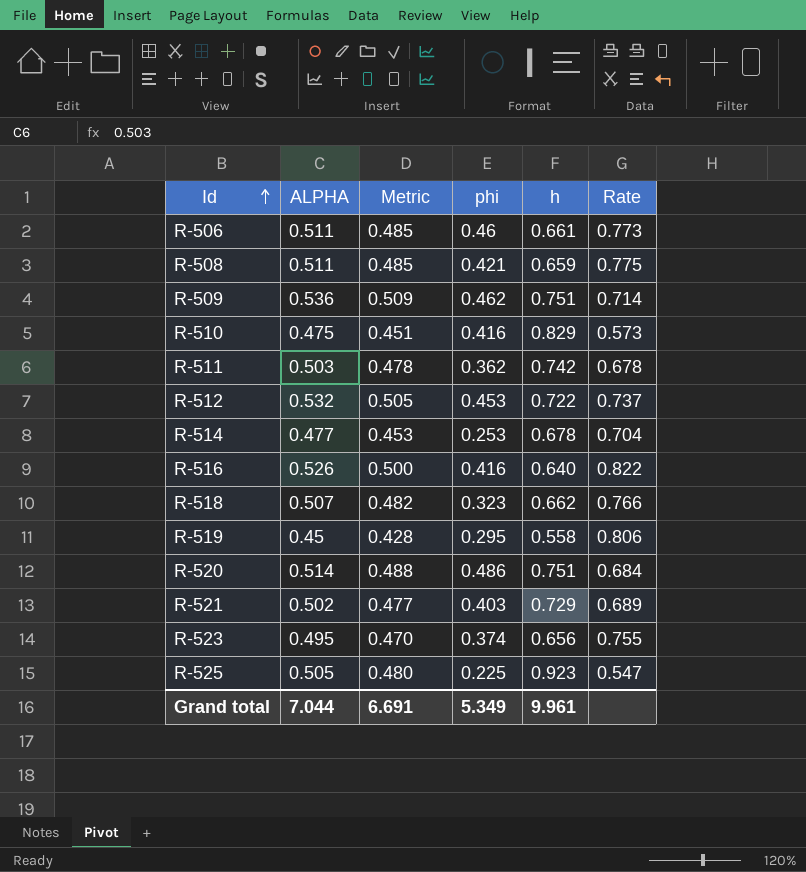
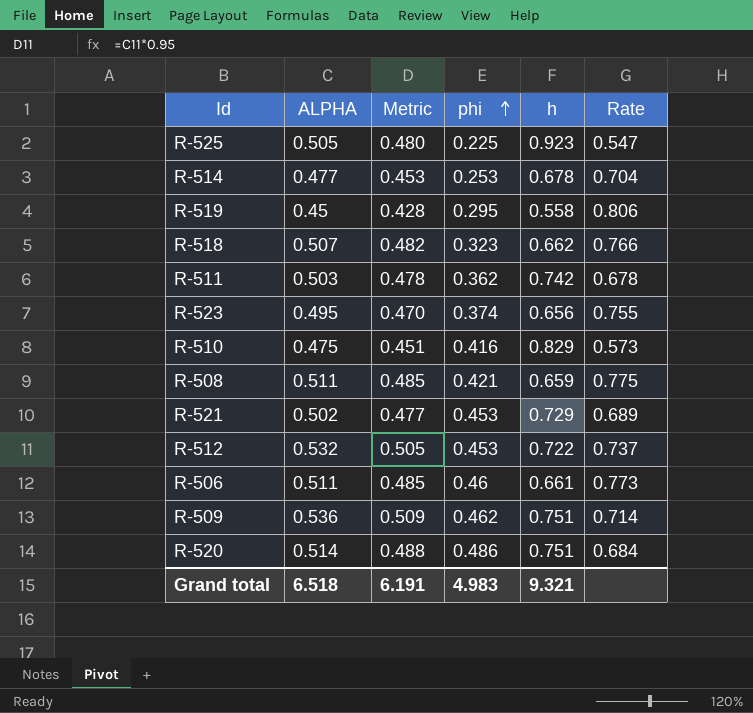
row order: Id ascending -> phi ascending
row R-516: 0.526 | 0.500 | 0.416 | 0.640 | 0.822 -> none
R-521 | phi: 0.403 -> 0.453
Grand total | ALPHA: 7.044 -> 6.518
Grand total | Metric: 6.691 -> 6.191
Grand total | phi: 5.349 -> 4.983
Grand total | h: 9.961 -> 9.321

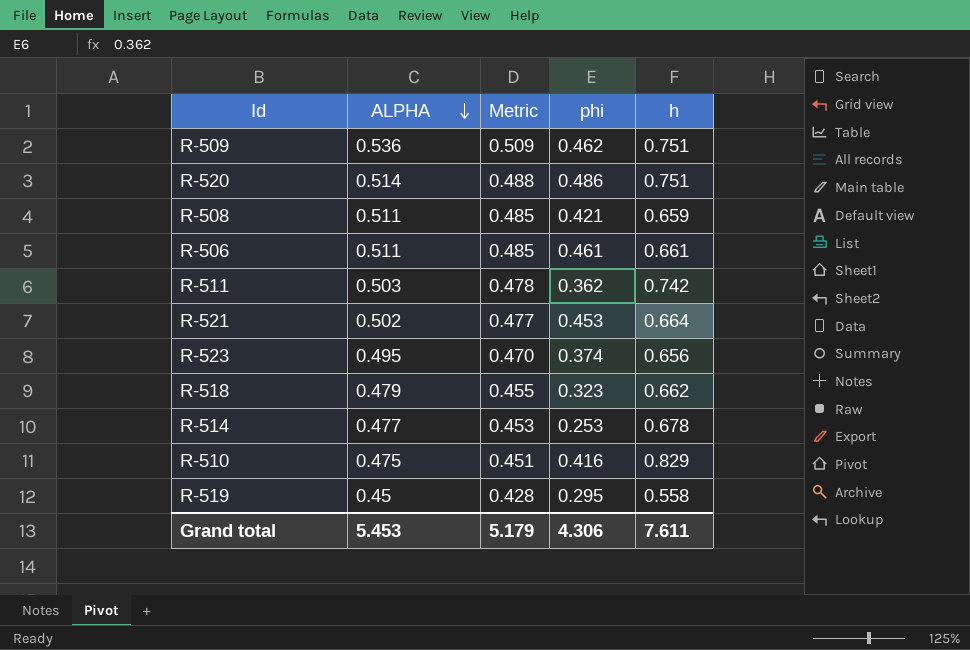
row order: phi ascending -> ALPHA descending
column Rate | formula: [ALPHA] / [h] -> none
row R-525: 0.505 | 0.480 | 0.225 | 0.923 | 0.547 -> none
row R-512: 0.532 | 0.505 | 0.453 | 0.722 | 0.737 -> none
R-506 | phi: 0.46 -> 0.461
R-521 | h: 0.729 -> 0.664
R-518 | ALPHA: 0.507 -> 0.479
R-518 | Metric: 0.482 -> 0.455
Grand total | ALPHA: 6.518 -> 5.453
Grand total | Metric: 6.191 -> 5.179
Grand total | phi: 4.983 -> 4.306
Grand total | h: 9.321 -> 7.611

